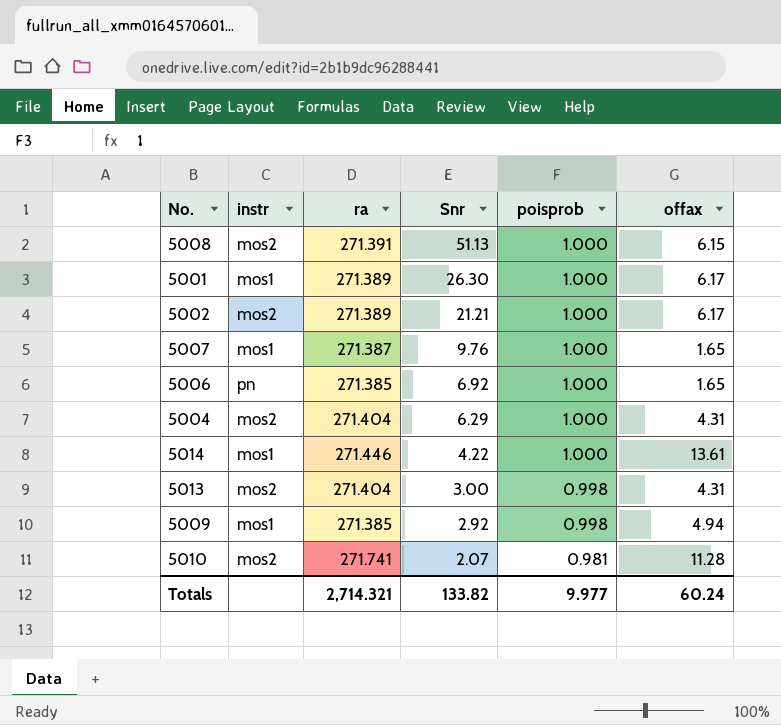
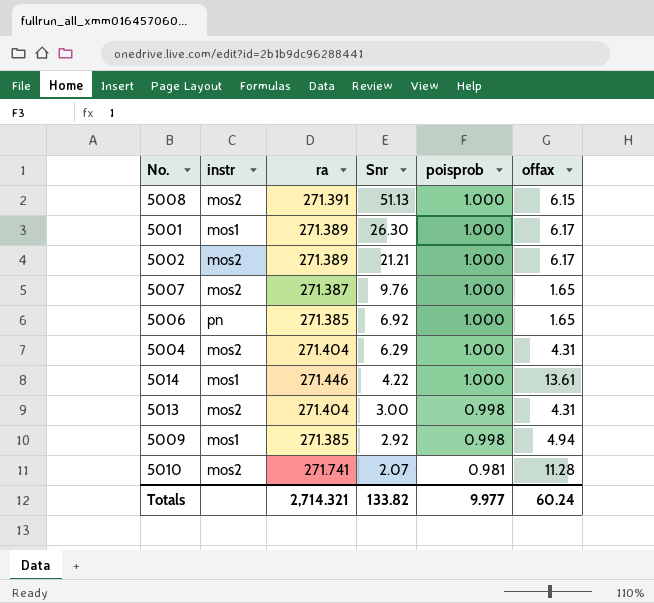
5007 | instr: mos1 -> mos2

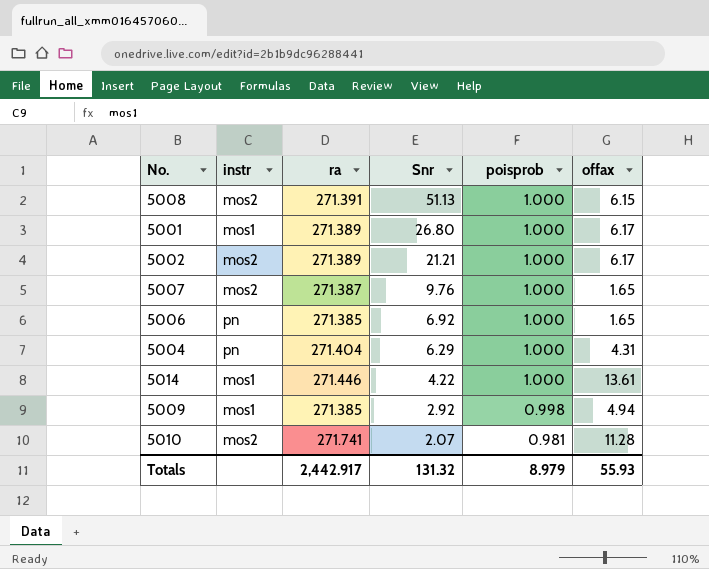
row 5013: mos2 | 271.404 | 3.00 | 0.998 | 4.31 -> none
5001 | Snr: 26.30 -> 26.80
5004 | instr: mos2 -> pn
Totals | ra: 2,714.321 -> 2,442.917
Totals | Snr: 133.82 -> 131.32
Totals | poisprob: 9.977 -> 8.979
Totals | offax: 60.24 -> 55.93

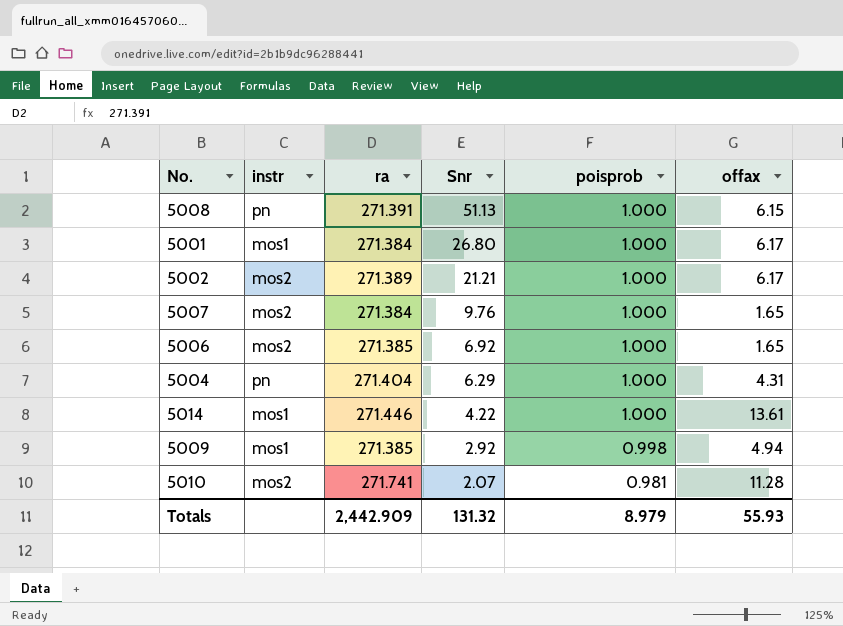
5008 | instr: mos2 -> pn
5001 | ra: 271.389 -> 271.384
5007 | ra: 271.387 -> 271.384
5006 | instr: pn -> mos2
Totals | ra: 2,442.917 -> 2,442.909

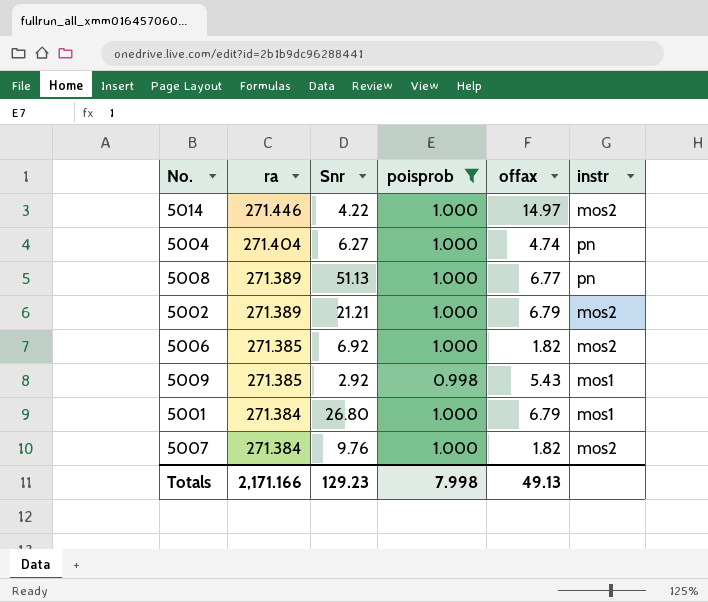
filter: none -> poisprob != 0.981
row order: Snr descending -> ra descending
column instr | position: 2 -> 6
5014 | offax: 13.61 -> 14.97
5014 | instr: mos1 -> mos2
5004 | Snr: 6.29 -> 6.27
5004 | offax: 4.31 -> 4.74
5008 | ra: 271.391 -> 271.389
5008 | offax: 6.15 -> 6.77
5002 | offax: 6.17 -> 6.79
5006 | offax: 1.65 -> 1.82
5009 | offax: 4.94 -> 5.43
5001 | offax: 6.17 -> 6.79
5007 | offax: 1.65 -> 1.82
Totals | ra: 2,442.909 -> 2,171.166
Totals | Snr: 131.32 -> 129.23
Totals | poisprob: 8.979 -> 7.998
Totals | offax: 55.93 -> 49.13

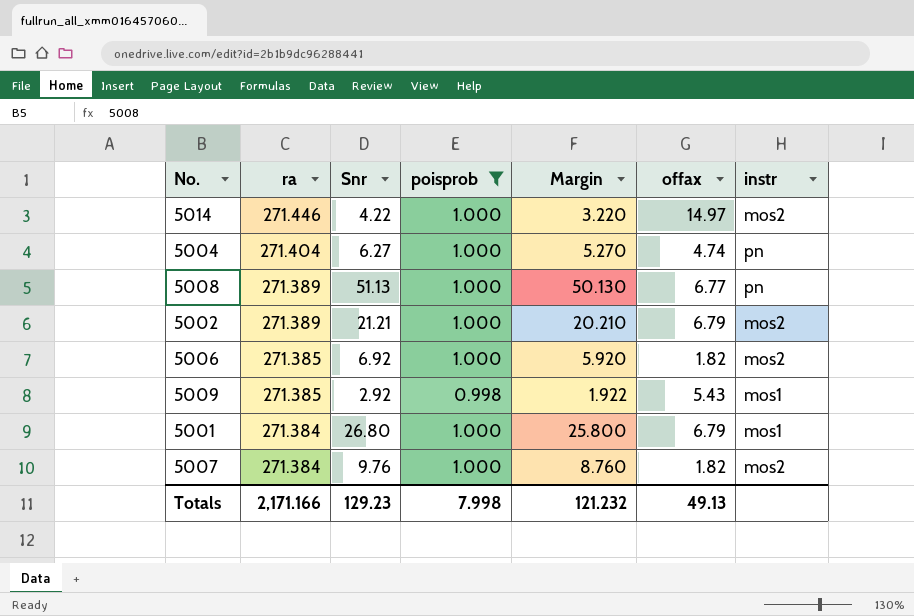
column Margin | formula: none -> [Snr] - [poisprob]

